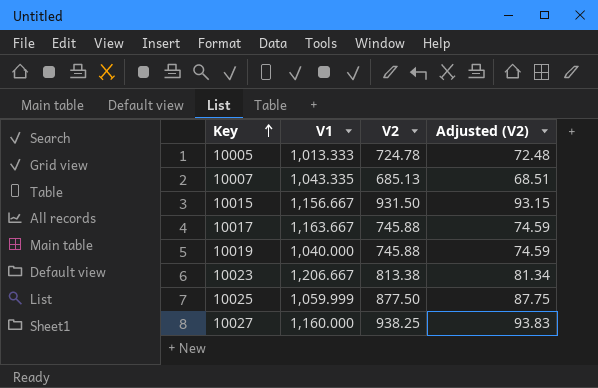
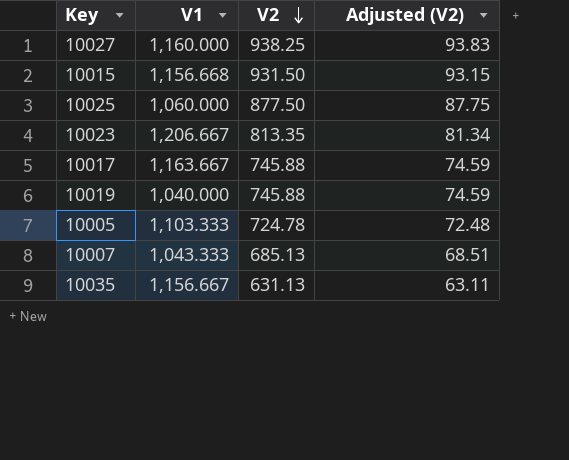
row order: Key ascending -> V2 descending
10015 | V1: 1,156.667 -> 1,156.668
10025 | V1: 1,059.999 -> 1,060.000
10023 | V2: 813.38 -> 813.35
10005 | V1: 1,013.333 -> 1,103.333
10007 | V1: 1,043.335 -> 1,043.333
row 10035: none -> 1,156.667 | 631.13 | 63.11

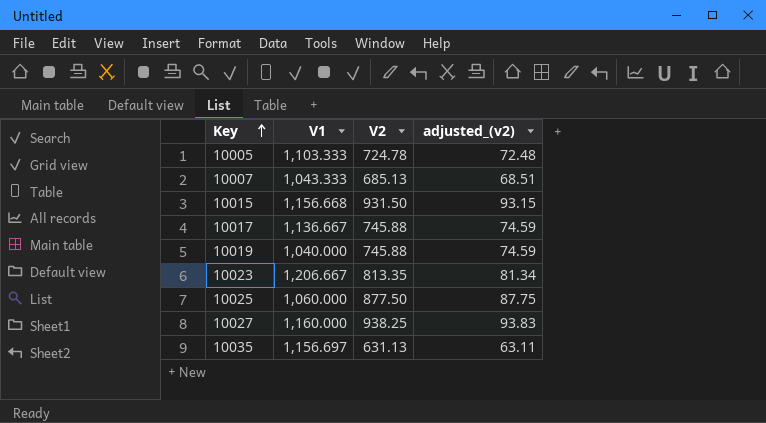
row order: V2 descending -> Key ascending
column name: Adjusted (V2) -> adjusted_(v2)
10017 | V1: 1,163.667 -> 1,136.667
10035 | V1: 1,156.667 -> 1,156.697

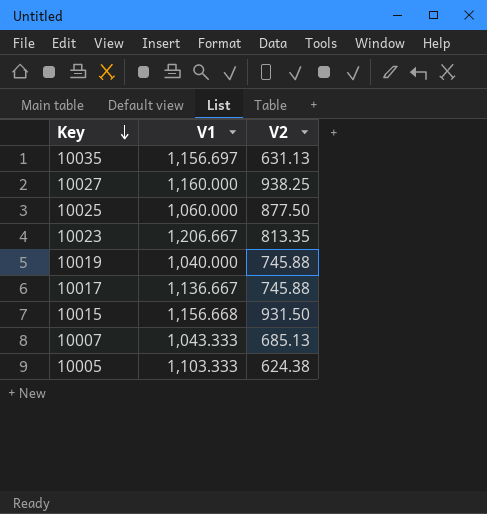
row order: Key ascending -> Key descending
column adjusted_(v2) | formula: [V2] * 0.1 -> none
10005 | V2: 724.78 -> 624.38

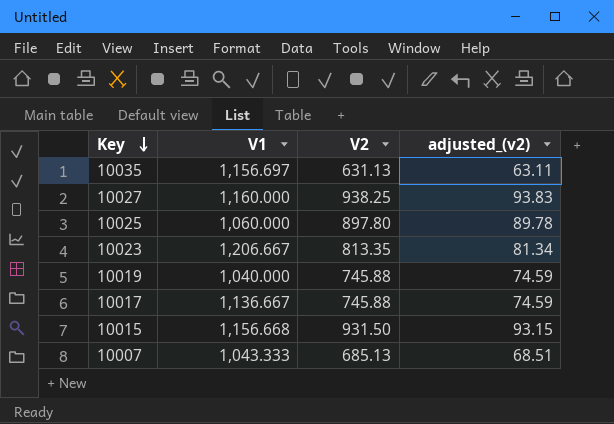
column adjusted_(v2) | formula: none -> [V2] * 0.1
row 10005: 1,103.333 | 624.38 -> none
10025 | V2: 877.50 -> 897.80

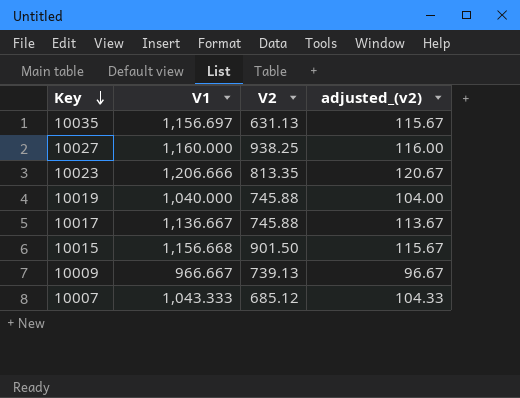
column adjusted_(v2) | formula: [V2] * 0.1 -> [V1] * 0.1
row 10025: 1,060.000 | 897.80 | 89.78 -> none
10023 | V1: 1,206.667 -> 1,206.666
10015 | V2: 931.50 -> 901.50
row 10009: none -> 966.667 | 739.13 | 96.67
10007 | V2: 685.13 -> 685.12

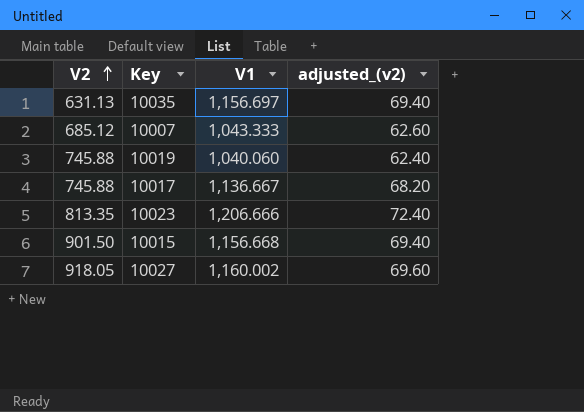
row order: Key descending -> V2 ascending
column V2 | position: 3 -> 1
column adjusted_(v2) | formula: [V1] * 0.1 -> [V1] * 0.06
row 10009: 966.667 | 739.13 | 96.67 -> none
10019 | V1: 1,040.000 -> 1,040.060
10027 | V2: 938.25 -> 918.05
10027 | V1: 1,160.000 -> 1,160.002

